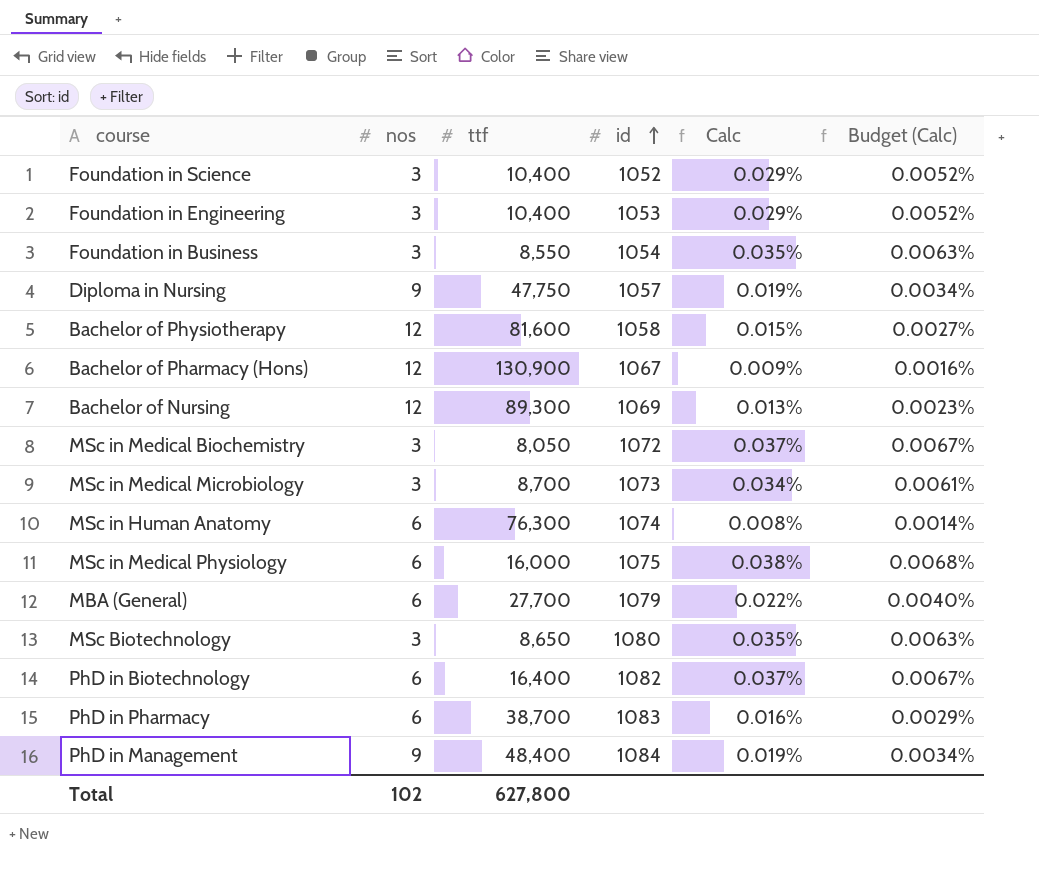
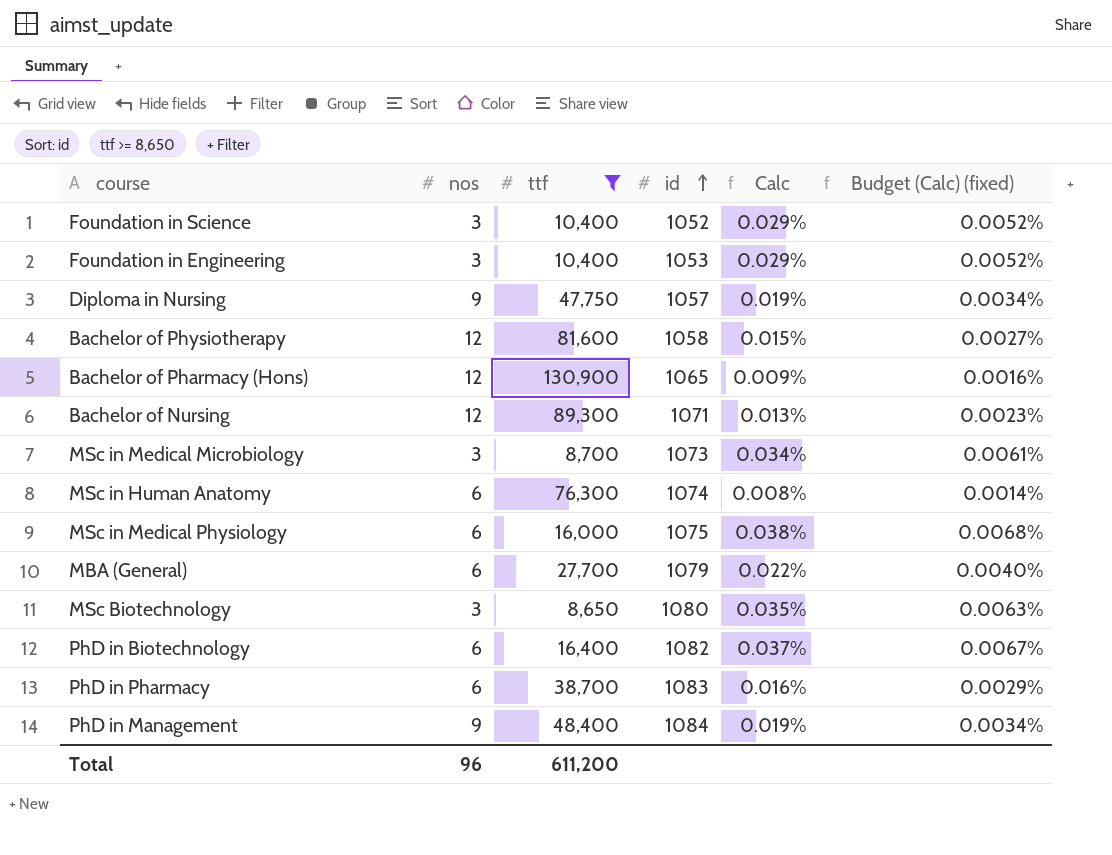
filter: none -> ttf >= 8,650
column name: Budget (Calc) -> Budget (Calc) (fixed)
Bachelor of Pharmacy (Hons) | id: 1067 -> 1065
Bachelor of Nursing | id: 1069 -> 1071
Total | nos: 102 -> 96
Total | ttf: 627,800 -> 611,200

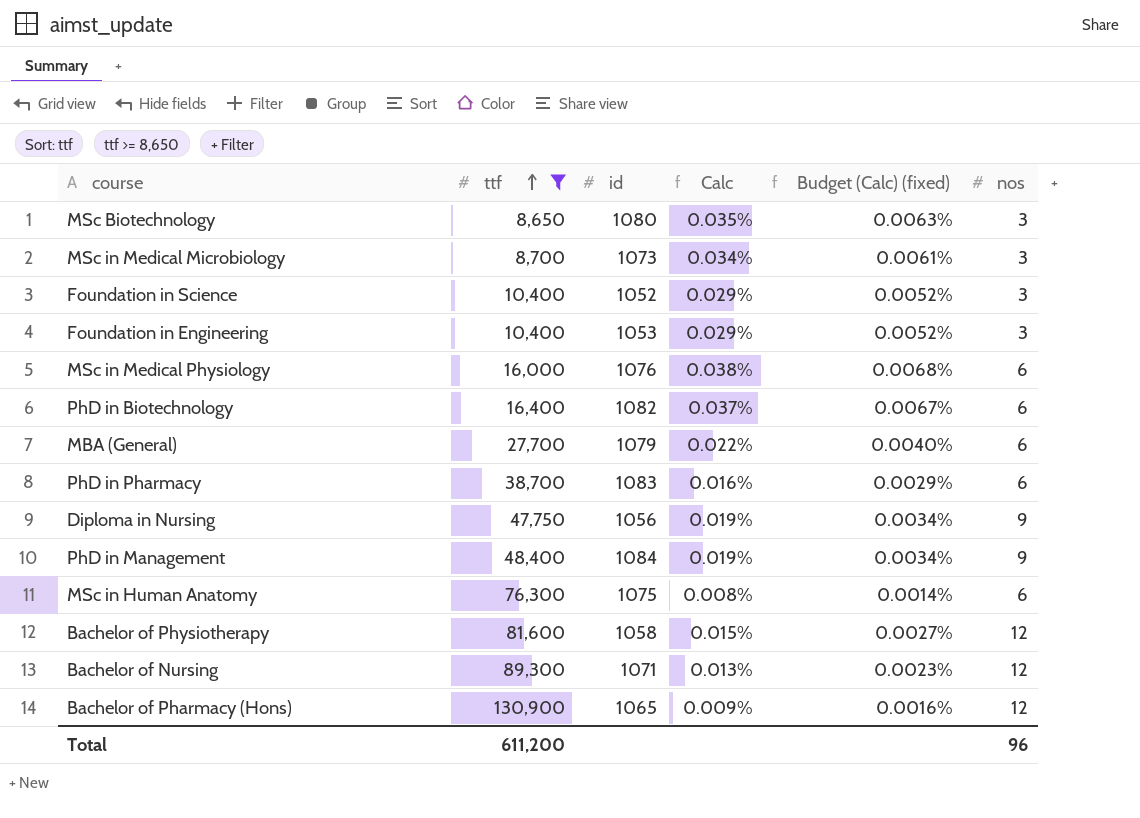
row order: id ascending -> ttf ascending
column nos | position: 2 -> 6
MSc in Medical Physiology | id: 1075 -> 1076
Diploma in Nursing | id: 1057 -> 1056
MSc in Human Anatomy | id: 1074 -> 1075

